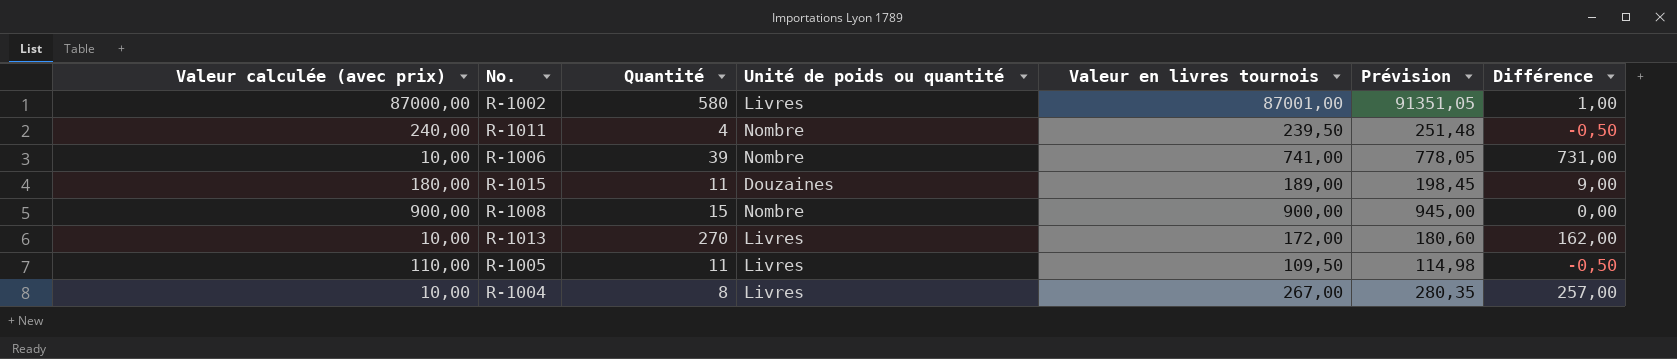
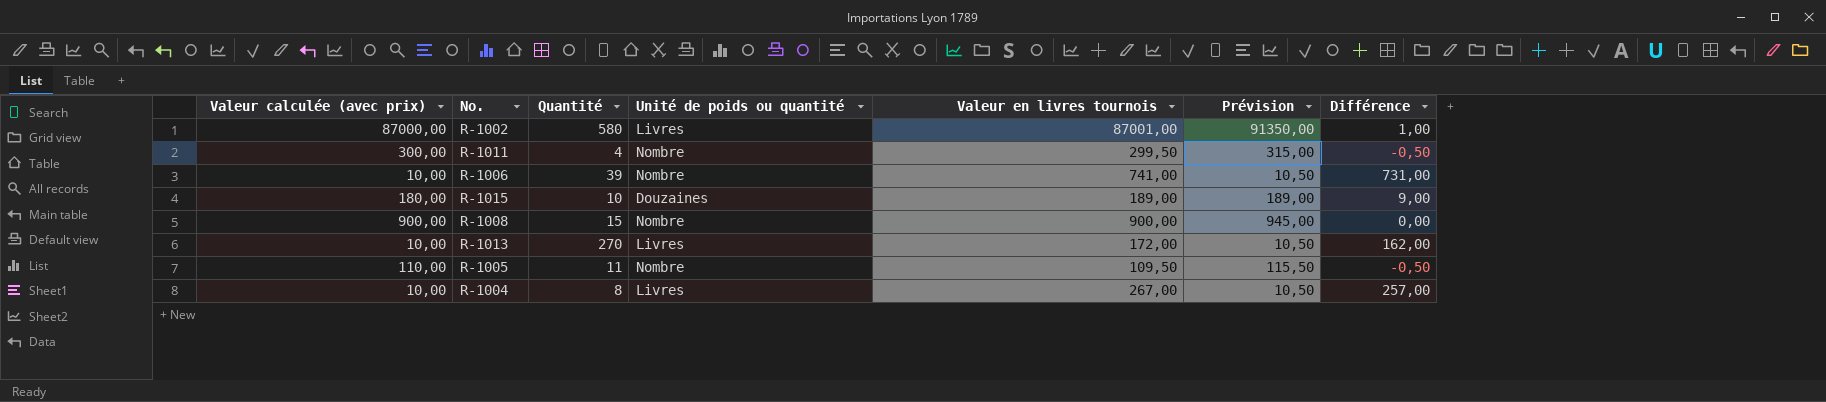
column Prévision | formula: [Valeur en livres tournois] * 1,05 -> [Valeur calculée (avec prix)] * 1,05
R-1011 | Valeur calculée (avec prix): 240,00 -> 300,00
R-1011 | Valeur en livres tournois: 239,50 -> 299,50
R-1015 | Quantité: 11 -> 10
R-1005 | Unité de poids ou quantité: Livres -> Nombre

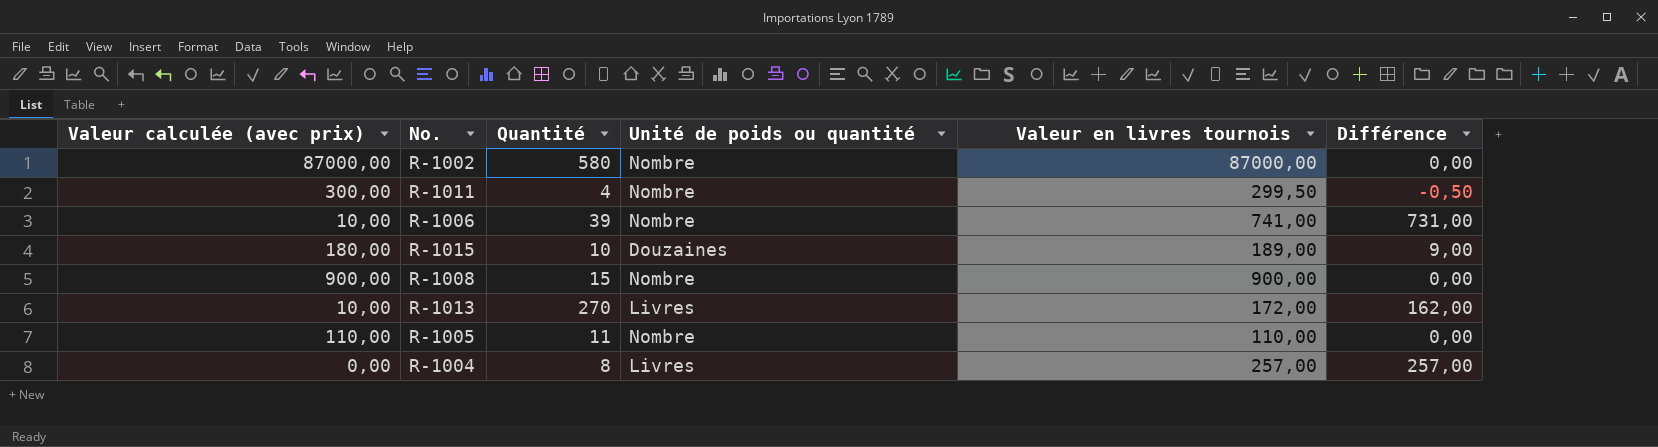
column Prévision | formula: [Valeur calculée (avec prix)] * 1,05 -> none
R-1002 | Unité de poids ou quantité: Livres -> Nombre
R-1002 | Valeur en livres tournois: 87001,00 -> 87000,00
R-1002 | Différence: 1,00 -> 0,00
R-1005 | Valeur en livres tournois: 109,50 -> 110,00
R-1005 | Différence: -0,50 -> 0,00
R-1004 | Valeur calculée (avec prix): 10,00 -> 0,00
R-1004 | Valeur en livres tournois: 267,00 -> 257,00

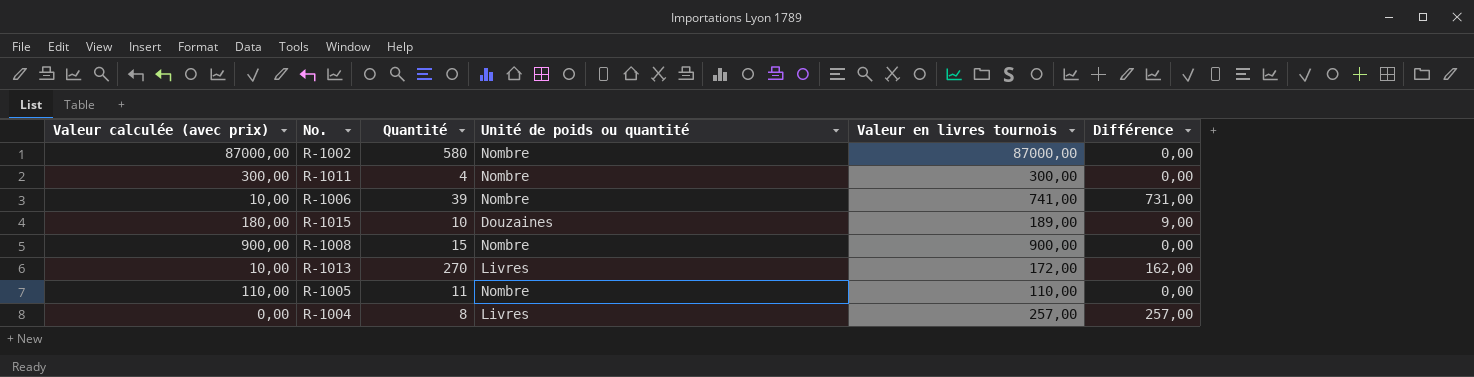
R-1011 | Valeur en livres tournois: 299,50 -> 300,00
R-1011 | Différence: -0,50 -> 0,00

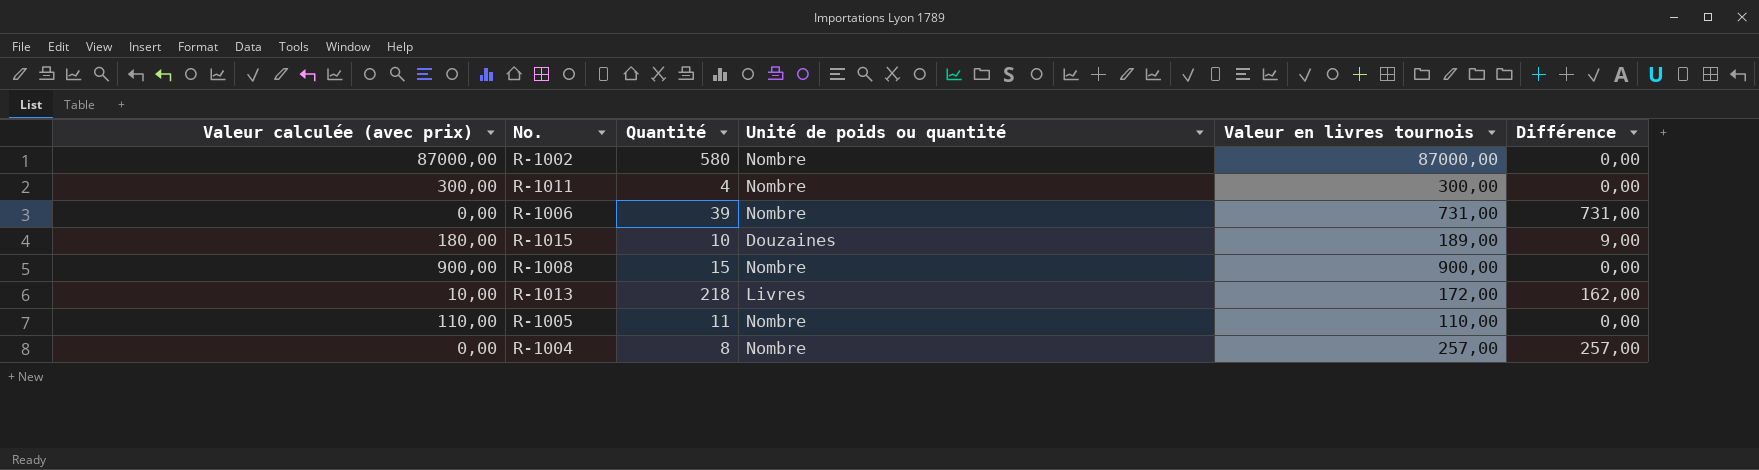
R-1006 | Valeur calculée (avec prix): 10,00 -> 0,00
R-1006 | Valeur en livres tournois: 741,00 -> 731,00
R-1013 | Quantité: 270 -> 218
R-1004 | Unité de poids ou quantité: Livres -> Nombre

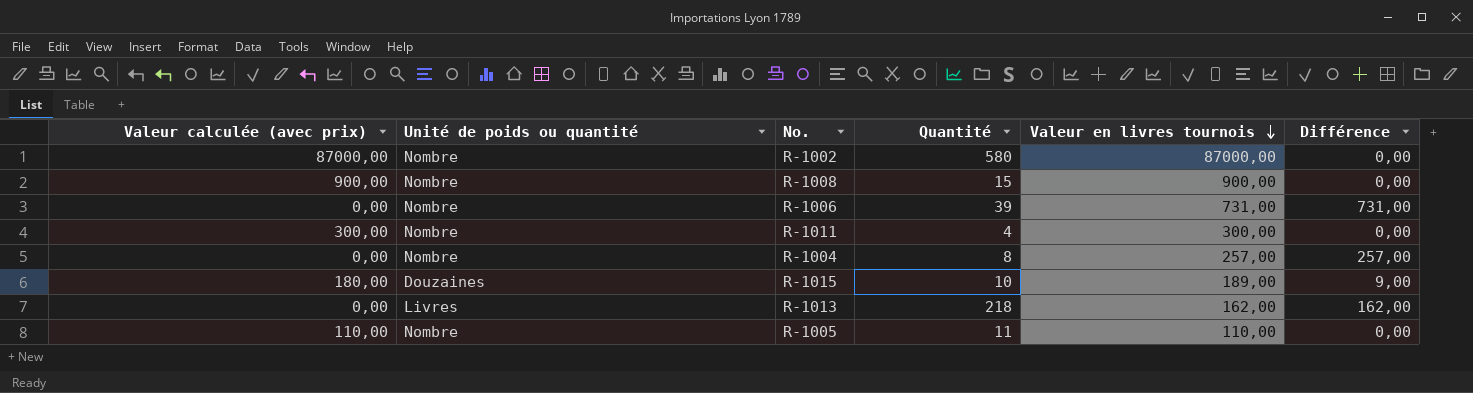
row order: none -> Valeur en livres tournois descending
column Unité de poids ou quantité | position: 4 -> 2
R-1013 | Valeur calculée (avec prix): 10,00 -> 0,00
R-1013 | Valeur en livres tournois: 172,00 -> 162,00

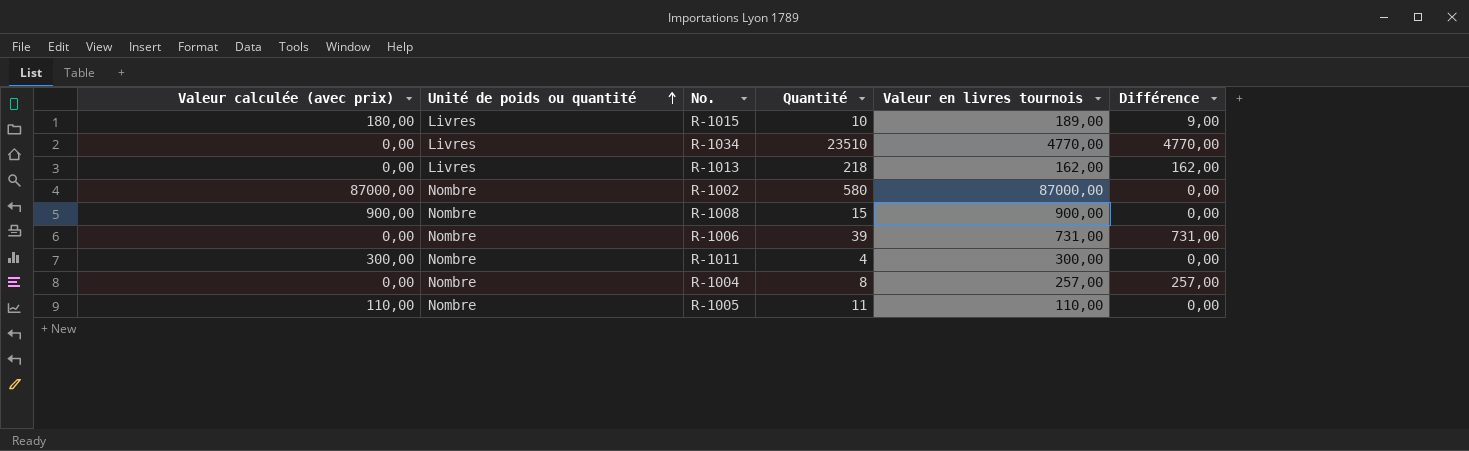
row order: Valeur en livres tournois descending -> Unité de poids ou quantité ascending
R-1015 | Unité de poids ou quantité: Douzaines -> Livres
row R-1034: none -> 0,00 | Livres | 23510 | 4770,00 | 4770,00

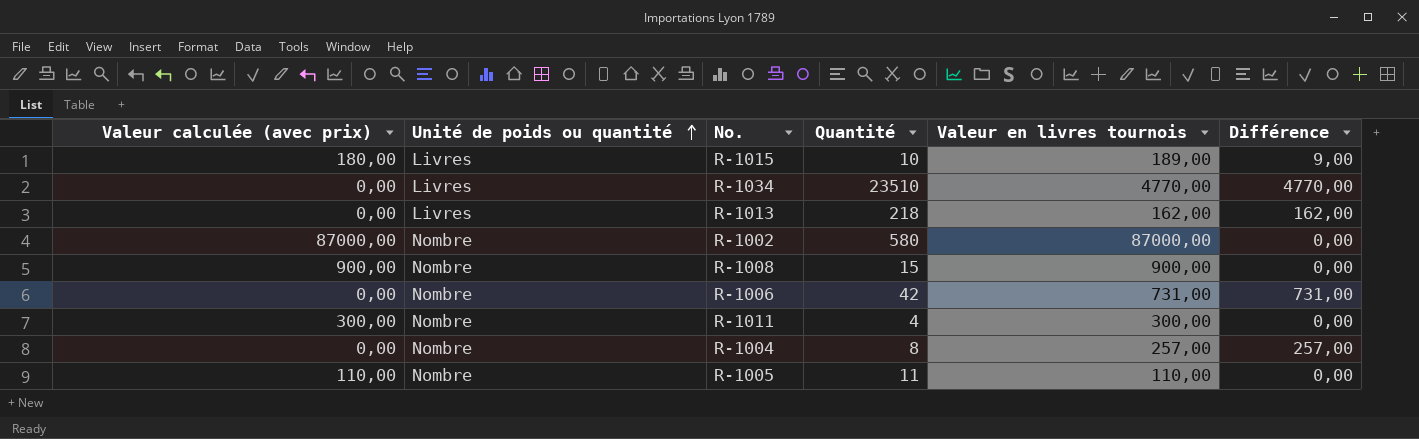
R-1006 | Quantité: 39 -> 42

